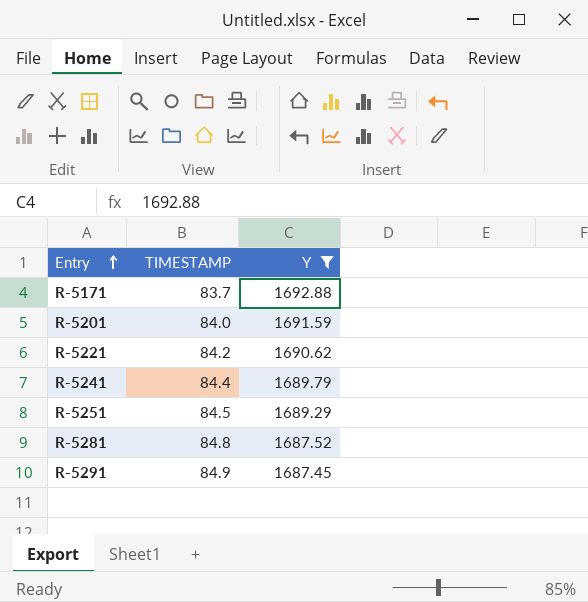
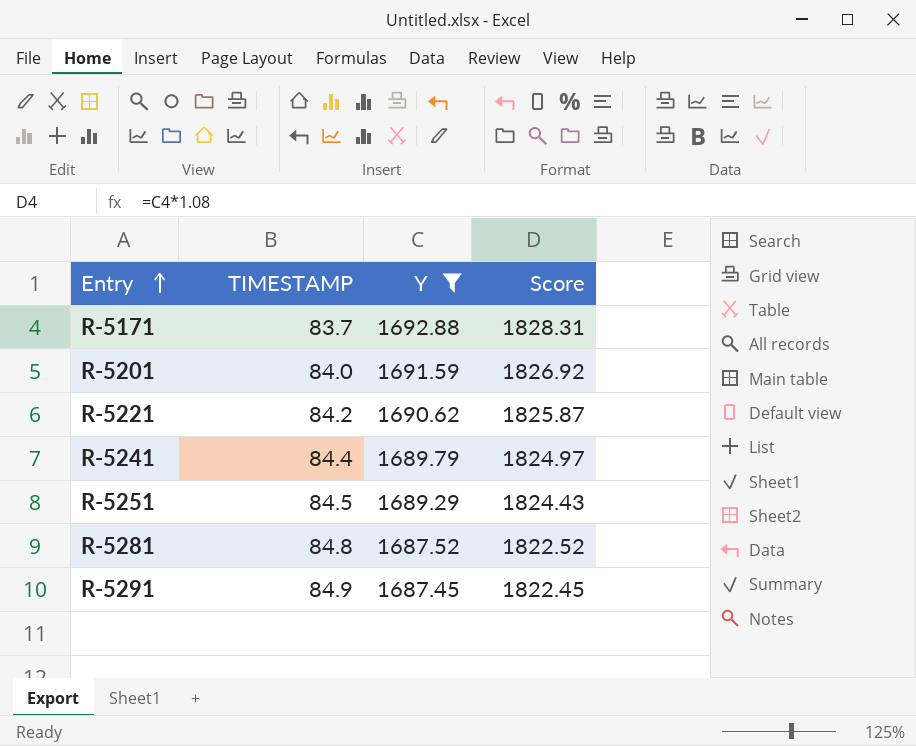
column Score | formula: none -> [Y] * 1.08

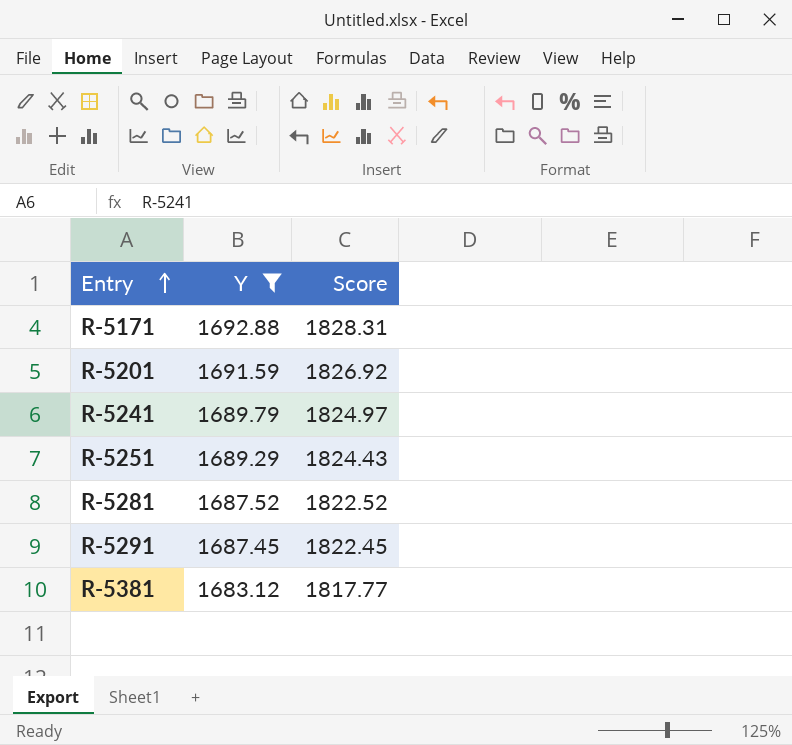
column TIMESTAMP | position: 2 -> none
row R-5221: 84.2 | 1690.62 | 1825.87 -> none
row R-5381: none -> 1683.12 | 1817.77

